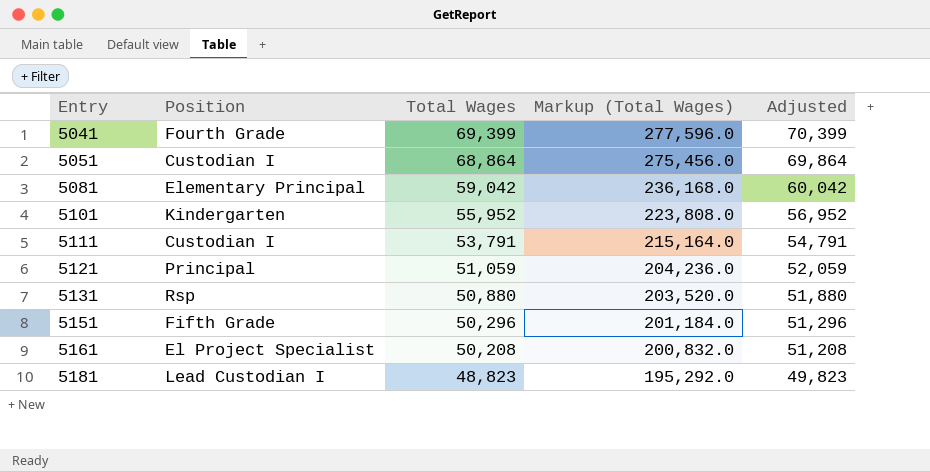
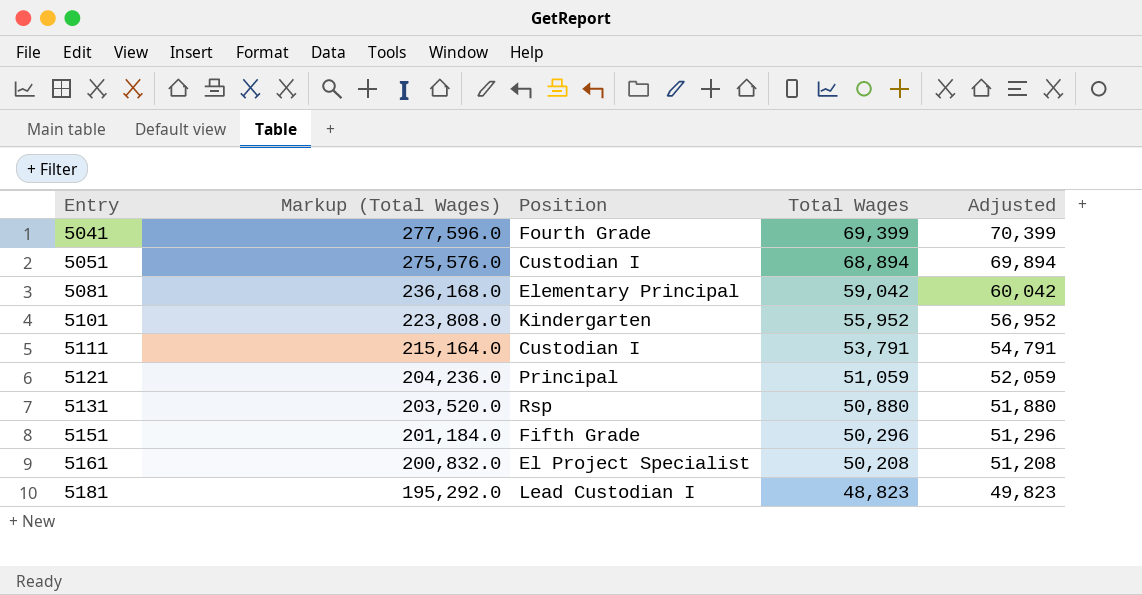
column Markup (Total Wages) | position: 4 -> 2
5051 | Markup (Total Wages): 275,456.0 -> 275,576.0
5051 | Total Wages: 68,864 -> 68,894
5051 | Adjusted: 69,864 -> 69,894

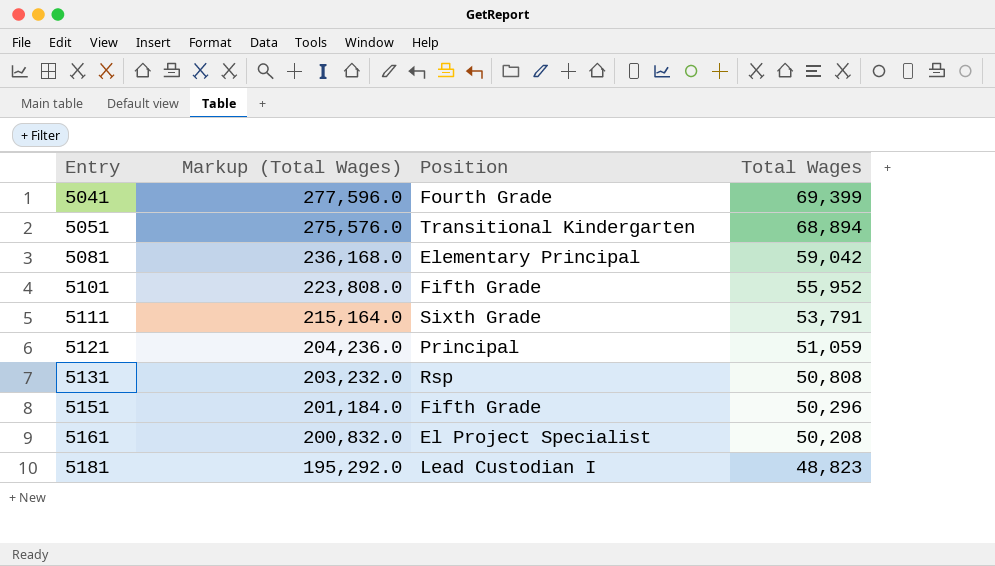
column Adjusted | formula: [Total Wages] + 1000 -> none
5051 | Position: Custodian I -> Transitional Kindergarten
5101 | Position: Kindergarten -> Fifth Grade
5111 | Position: Custodian I -> Sixth Grade
5131 | Markup (Total Wages): 203,520.0 -> 203,232.0
5131 | Total Wages: 50,880 -> 50,808

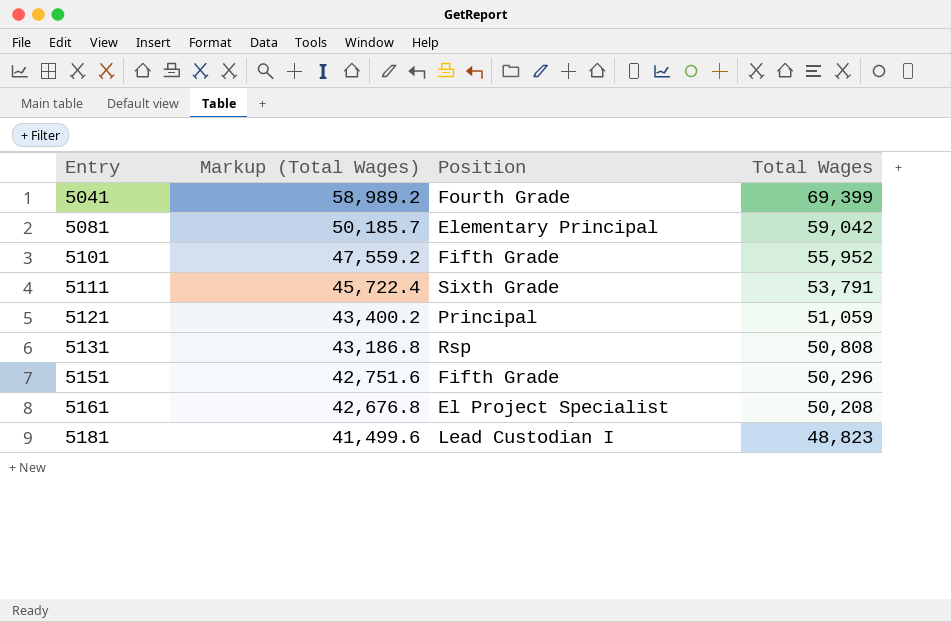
column Markup (Total Wages) | formula: [Total Wages] * 4 -> [Total Wages] * 0.85
row 5051: 275,576.0 | Transitional Kindergarten | 68,894 -> none

